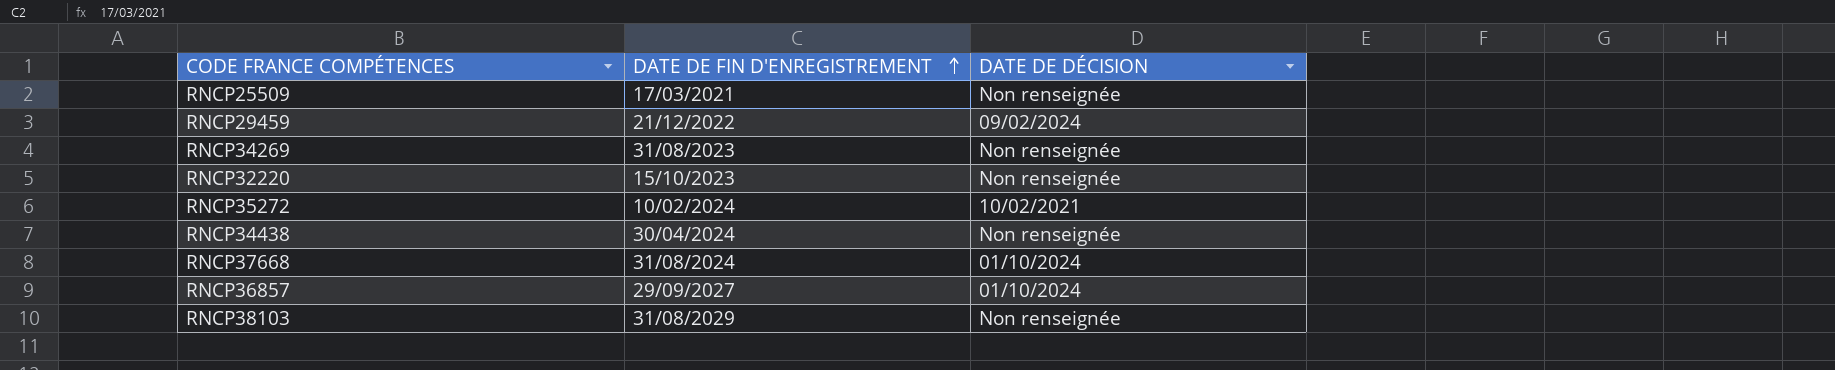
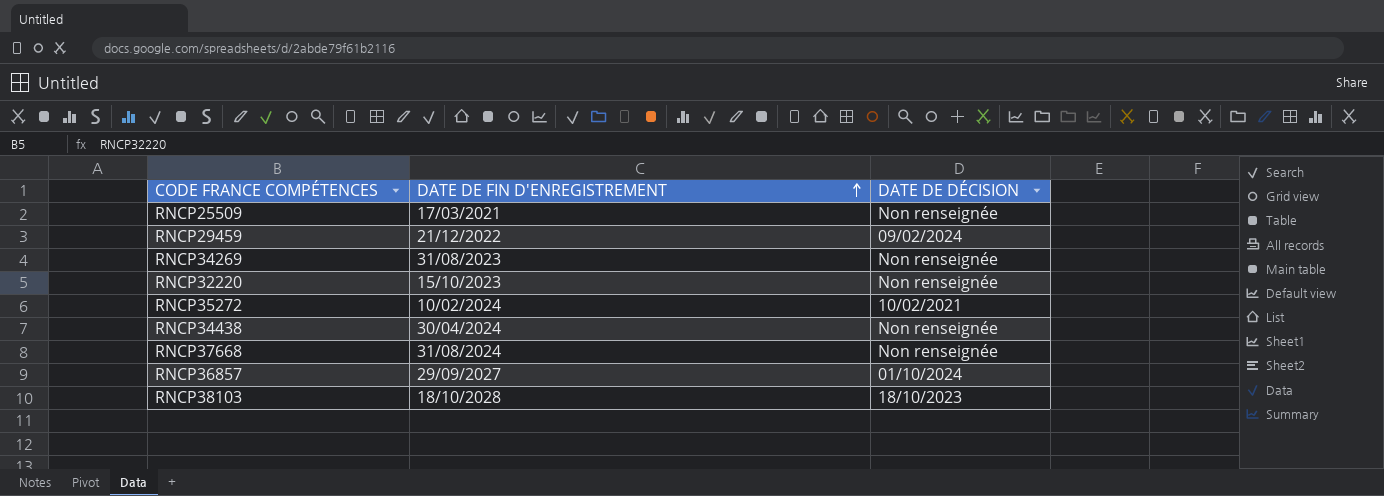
RNCP37668 | DATE DE DÉCISION: 01/10/2024 -> Non renseignée
RNCP38103 | DATE DE FIN D'ENREGISTREMENT: 31/08/2029 -> 18/10/2028
RNCP38103 | DATE DE DÉCISION: Non renseignée -> 18/10/2023

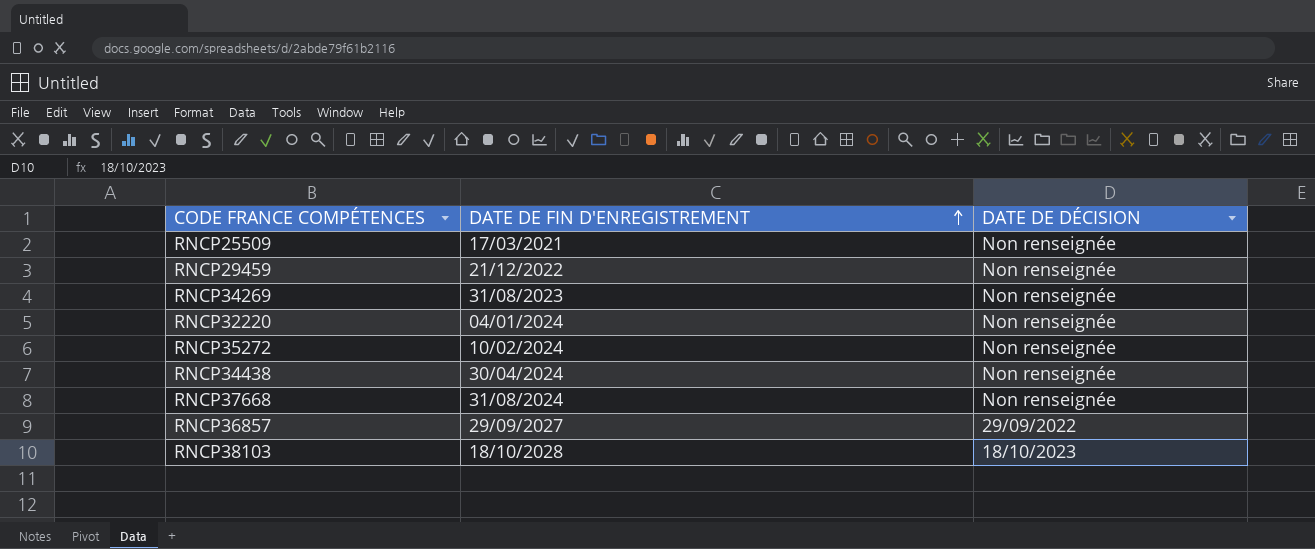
RNCP29459 | DATE DE DÉCISION: 09/02/2024 -> Non renseignée
RNCP32220 | DATE DE FIN D'ENREGISTREMENT: 15/10/2023 -> 04/01/2024
RNCP35272 | DATE DE DÉCISION: 10/02/2021 -> Non renseignée
RNCP36857 | DATE DE DÉCISION: 01/10/2024 -> 29/09/2022

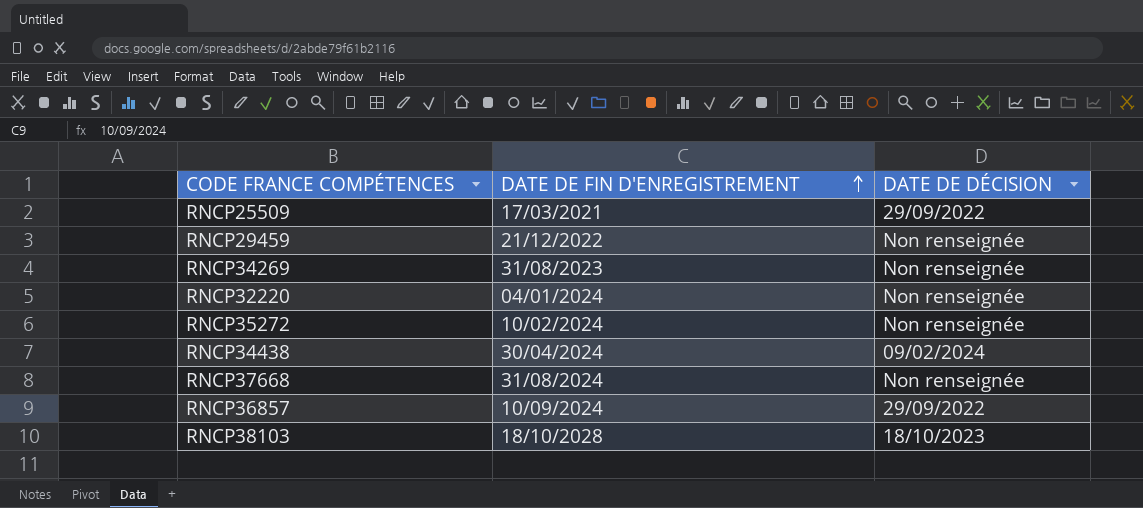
RNCP25509 | DATE DE DÉCISION: Non renseignée -> 29/09/2022
RNCP34438 | DATE DE DÉCISION: Non renseignée -> 09/02/2024
RNCP36857 | DATE DE FIN D'ENREGISTREMENT: 29/09/2027 -> 10/09/2024

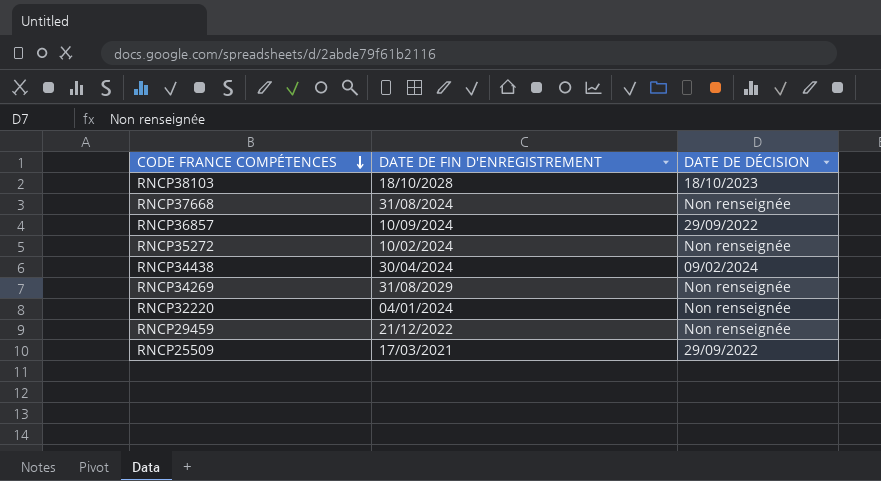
row order: DATE DE FIN D'ENREGISTREMENT ascending -> CODE FRANCE COMPÉTENCES descending
RNCP34269 | DATE DE FIN D'ENREGISTREMENT: 31/08/2023 -> 31/08/2029

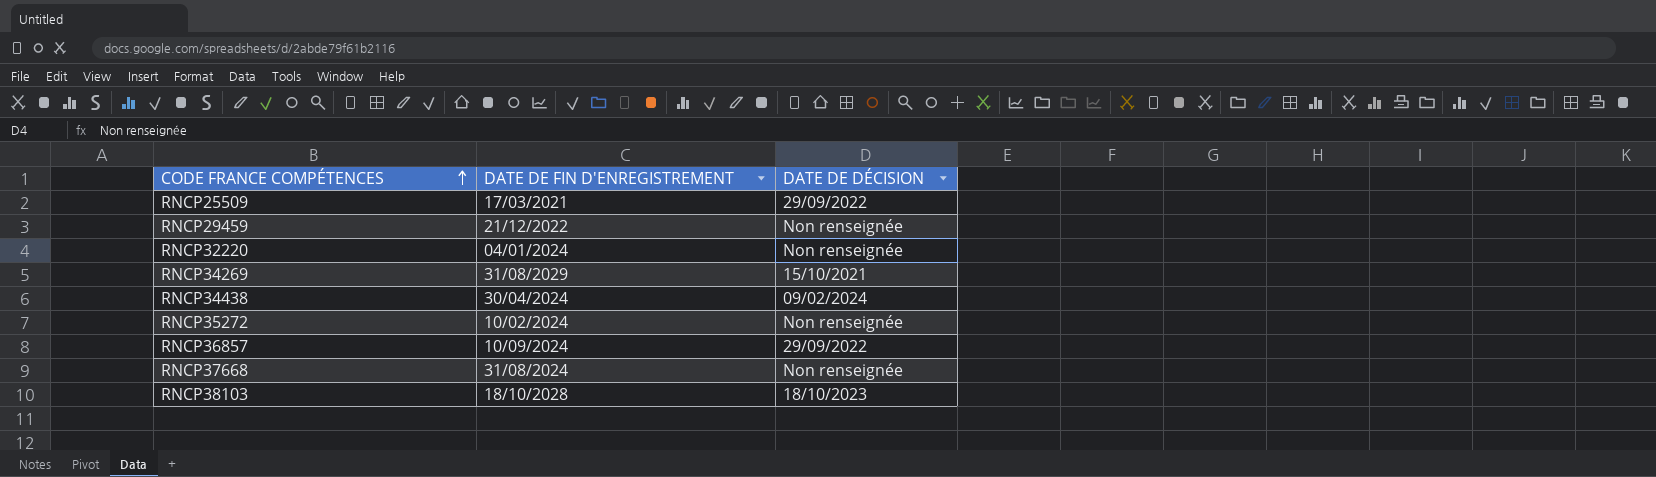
row order: CODE FRANCE COMPÉTENCES descending -> CODE FRANCE COMPÉTENCES ascending
RNCP34269 | DATE DE DÉCISION: Non renseignée -> 15/10/2021

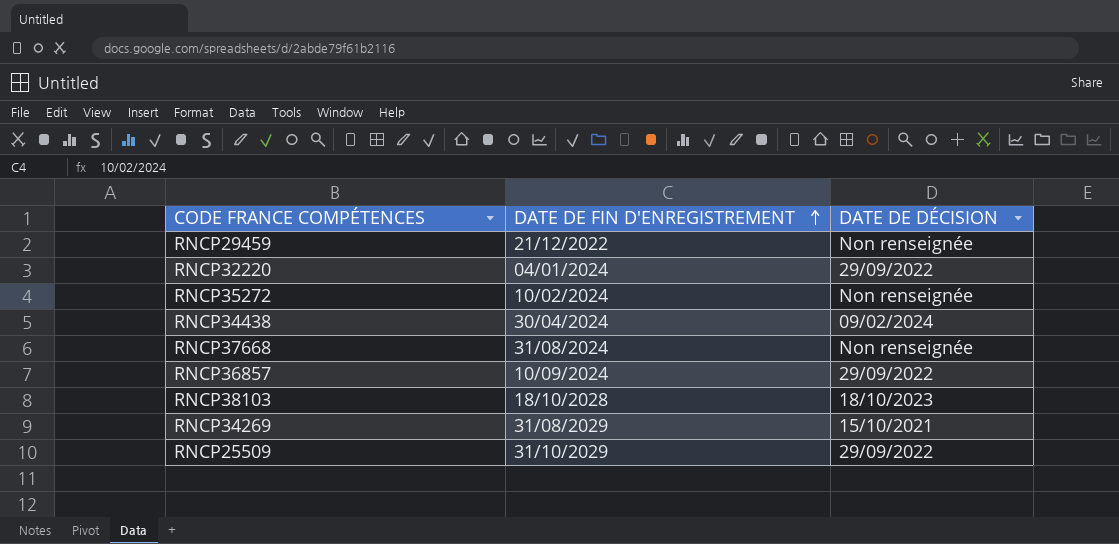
row order: CODE FRANCE COMPÉTENCES ascending -> DATE DE FIN D'ENREGISTREMENT ascending
RNCP32220 | DATE DE DÉCISION: Non renseignée -> 29/09/2022
RNCP25509 | DATE DE FIN D'ENREGISTREMENT: 17/03/2021 -> 31/10/2029

